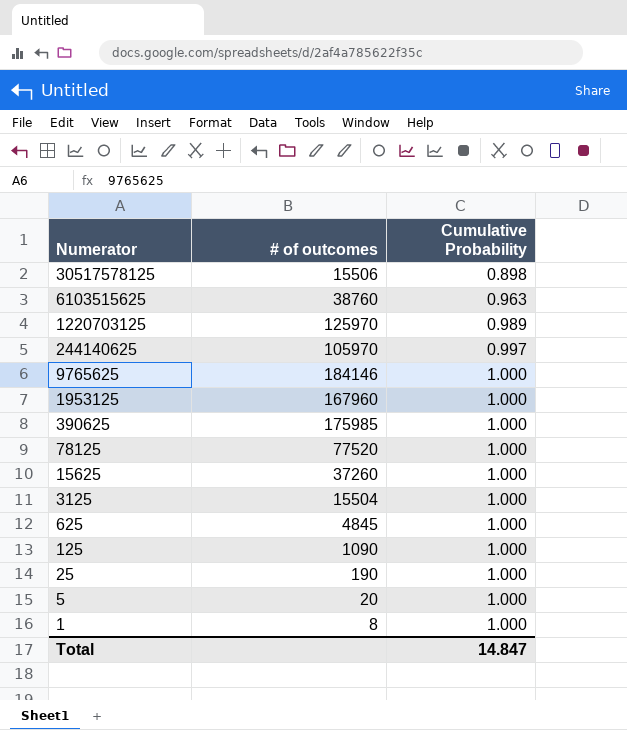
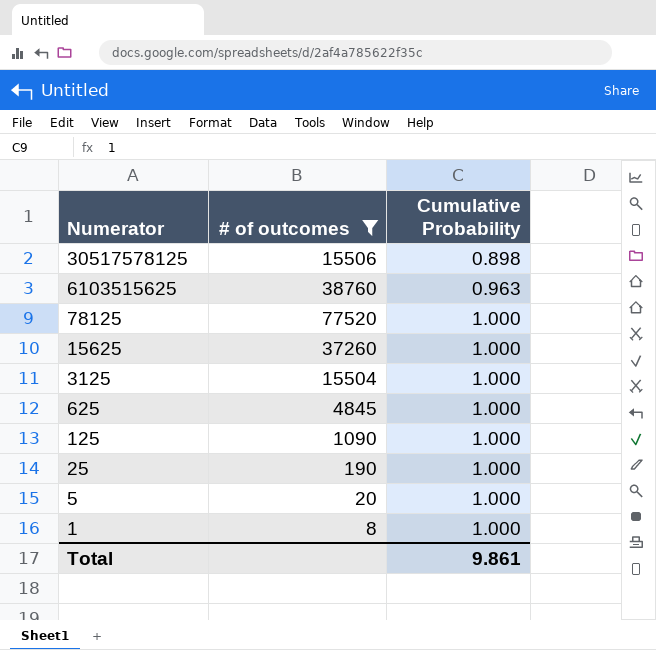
filter: none -> # of outcomes <= 77520
Total | Cumulative Probability: 14.847 -> 9.861

